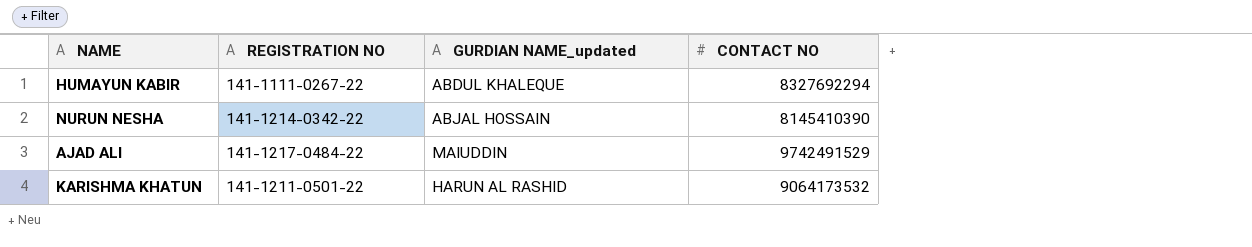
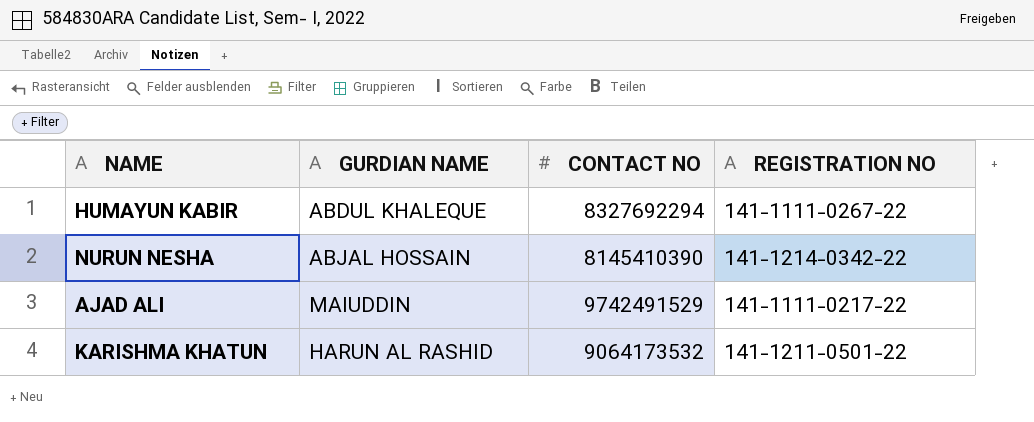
column name: GURDIAN NAME_updated -> GURDIAN NAME
column REGISTRATION NO | position: 2 -> 4
AJAD ALI | REGISTRATION NO: 141-1217-0484-22 -> 141-1111-0217-22

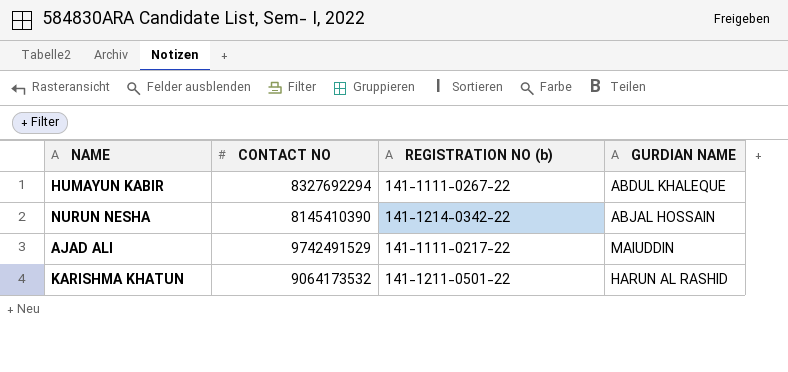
column name: REGISTRATION NO -> REGISTRATION NO (b)
column GURDIAN NAME | position: 2 -> 4

